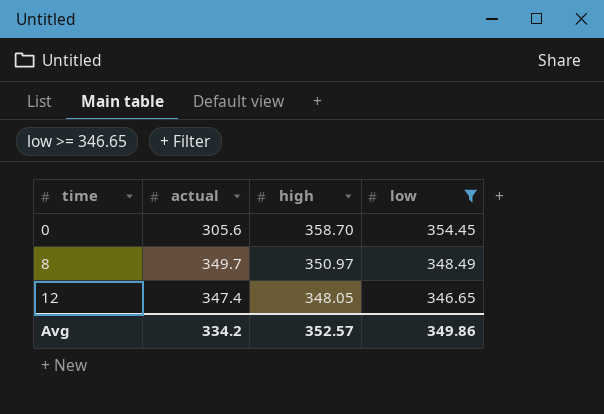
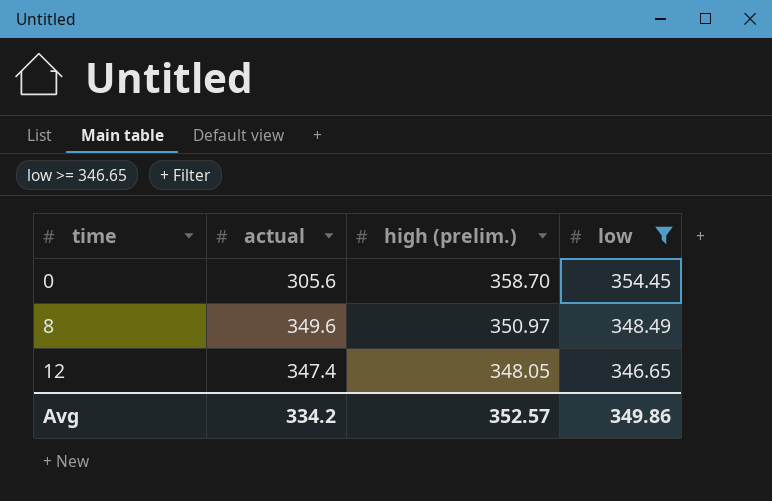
column name: high -> high (prelim.)
8 | actual: 349.7 -> 349.6

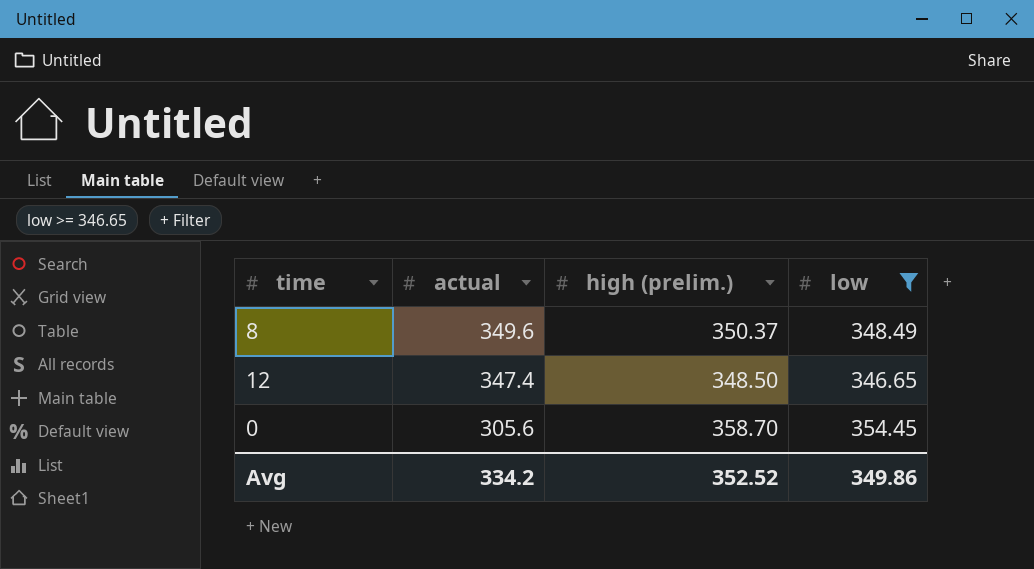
row order: time ascending -> actual descending
8 | high (prelim.): 350.97 -> 350.37
12 | high (prelim.): 348.05 -> 348.50
Avg | high (prelim.): 352.57 -> 352.52

